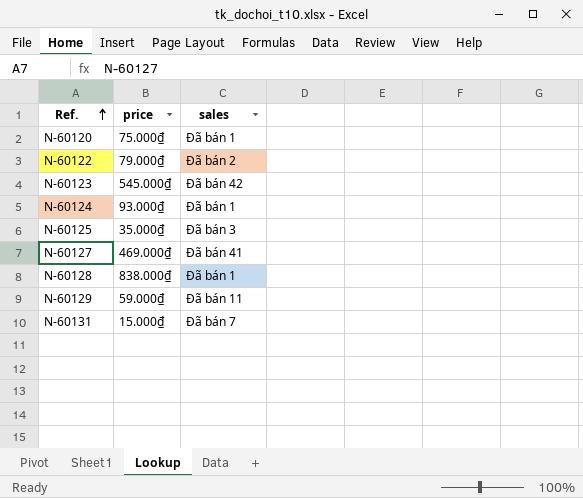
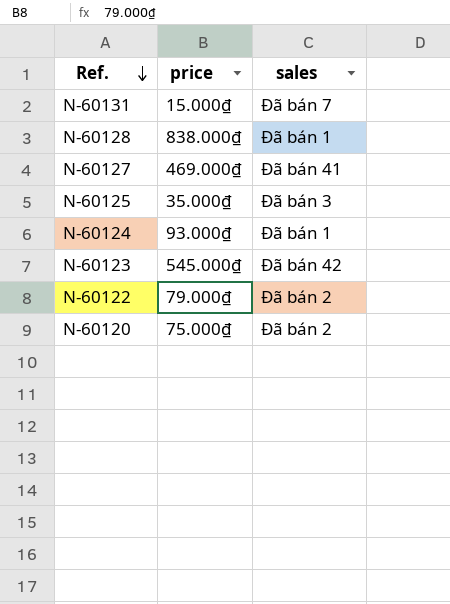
row order: Ref. ascending -> Ref. descending
row N-60129: 59.000₫ | Đã bán 11 -> none
N-60120 | sales: Đã bán 1 -> Đã bán 2

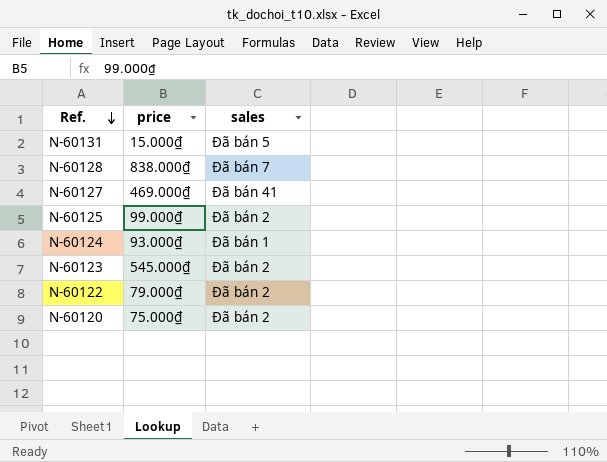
N-60131 | sales: Đã bán 7 -> Đã bán 5
N-60128 | sales: Đã bán 1 -> Đã bán 7
N-60125 | price: 35.000₫ -> 99.000₫
N-60125 | sales: Đã bán 3 -> Đã bán 2
N-60123 | sales: Đã bán 42 -> Đã bán 2

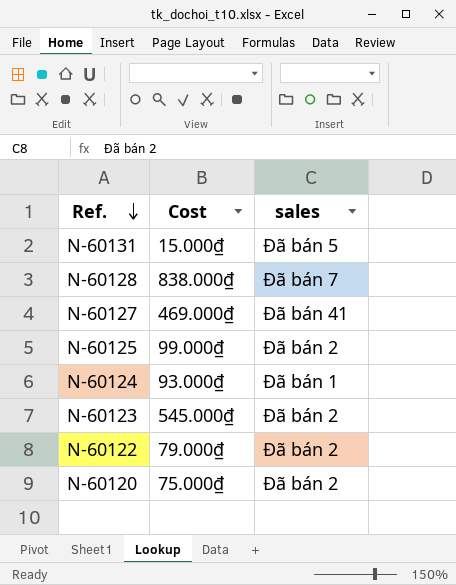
column name: price -> Cost

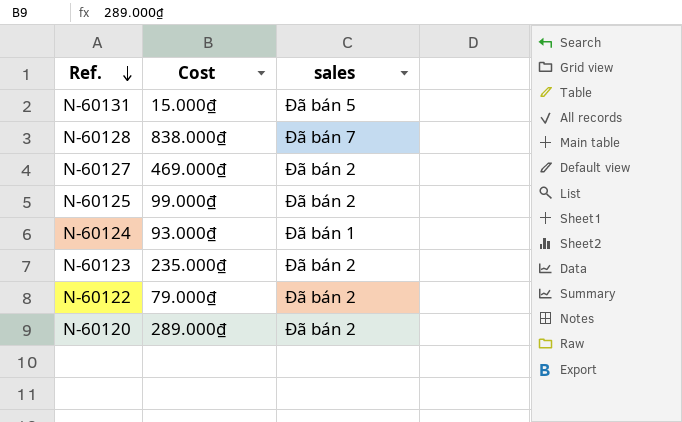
N-60127 | sales: Đã bán 41 -> Đã bán 2
N-60123 | Cost: 545.000₫ -> 235.000₫
N-60120 | Cost: 75.000₫ -> 289.000₫

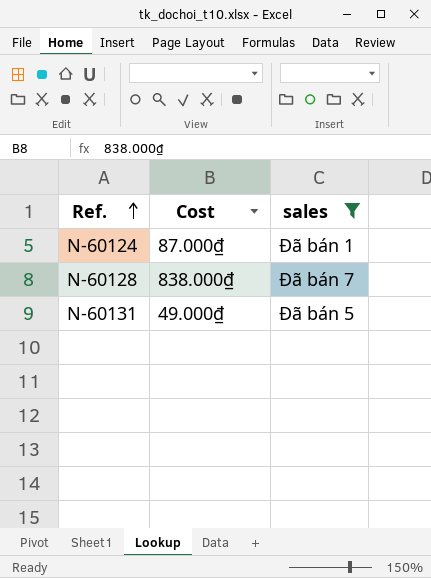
filter: none -> sales != Đã bán 2
row order: Ref. descending -> Ref. ascending
N-60124 | Cost: 93.000₫ -> 87.000₫
N-60131 | Cost: 15.000₫ -> 49.000₫

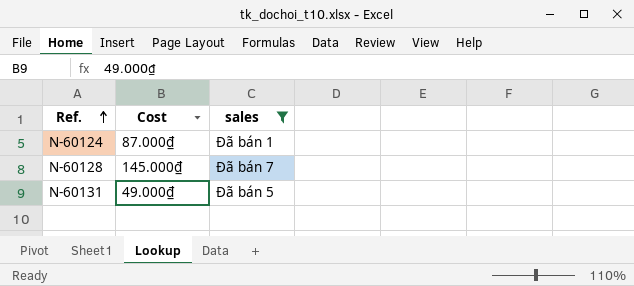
N-60128 | Cost: 838.000₫ -> 145.000₫

